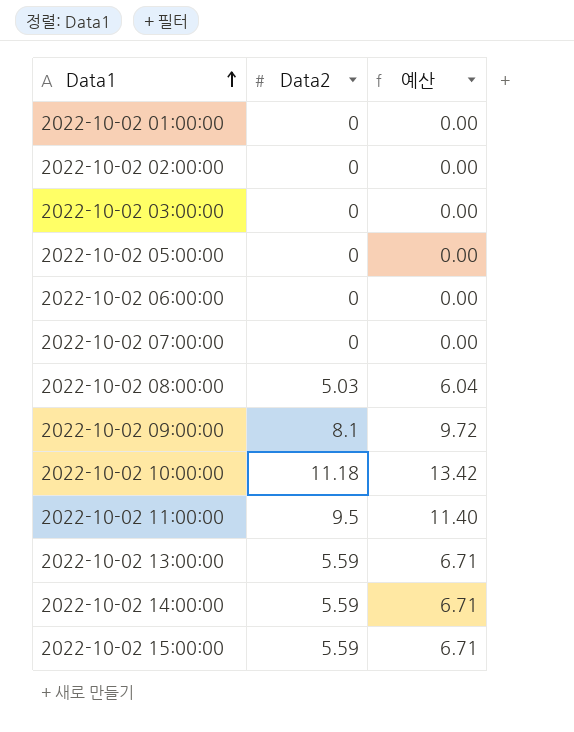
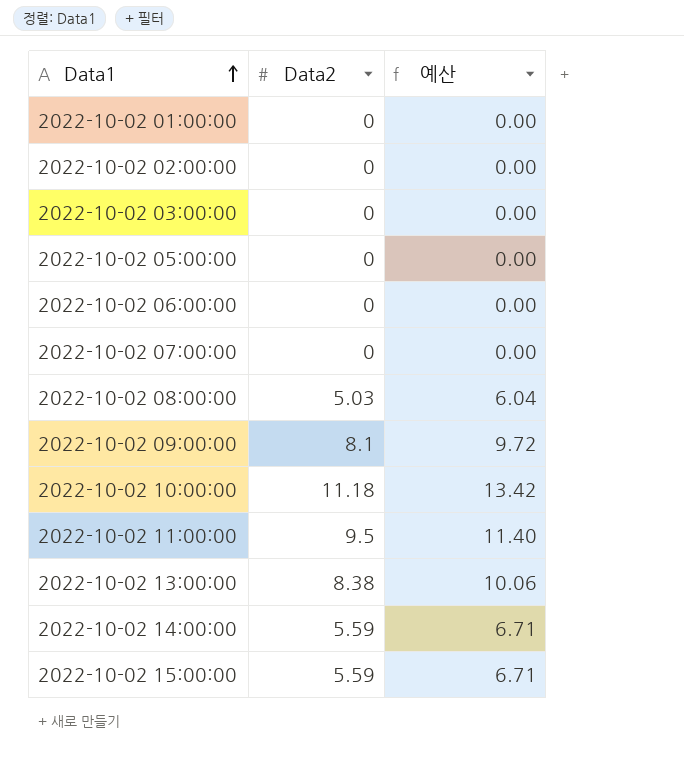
2022-10-02 13:00:00 | Data2: 5.59 -> 8.38
2022-10-02 13:00:00 | 예산: 6.71 -> 10.06

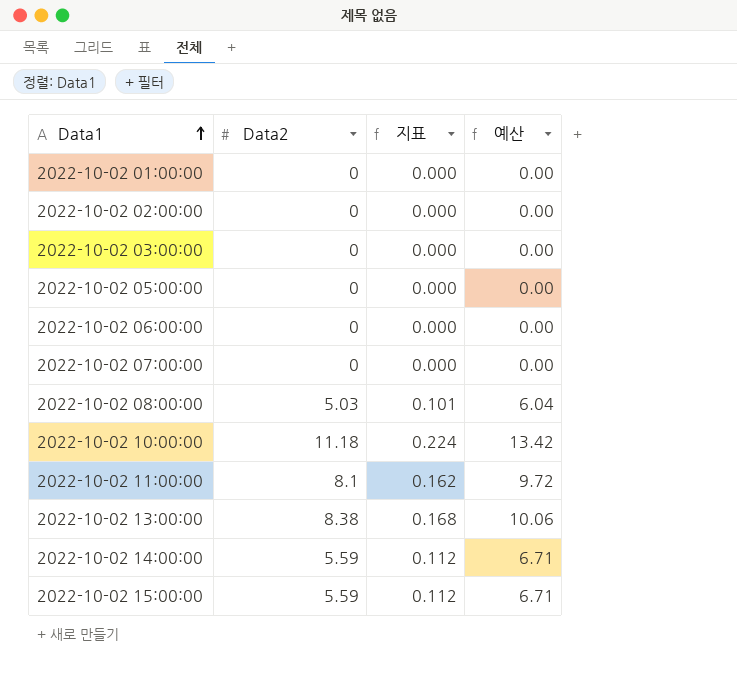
column 지표 | formula: none -> [Data2] * 0.02
row 2022-10-02 09:00:00: 8.1 | 9.72 -> none
2022-10-02 11:00:00 | Data2: 9.5 -> 8.1
2022-10-02 11:00:00 | 예산: 11.40 -> 9.72

